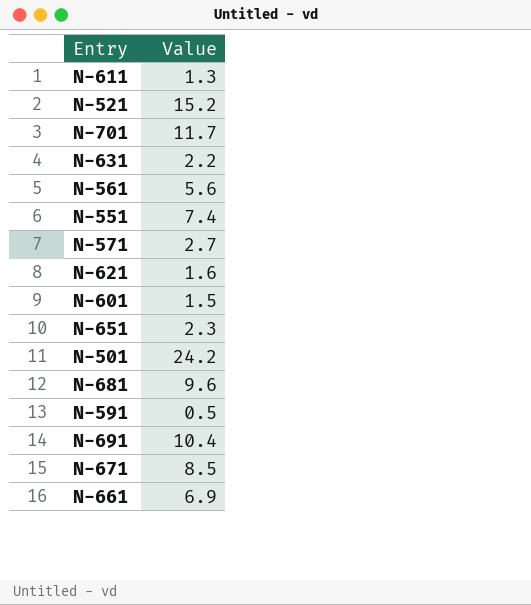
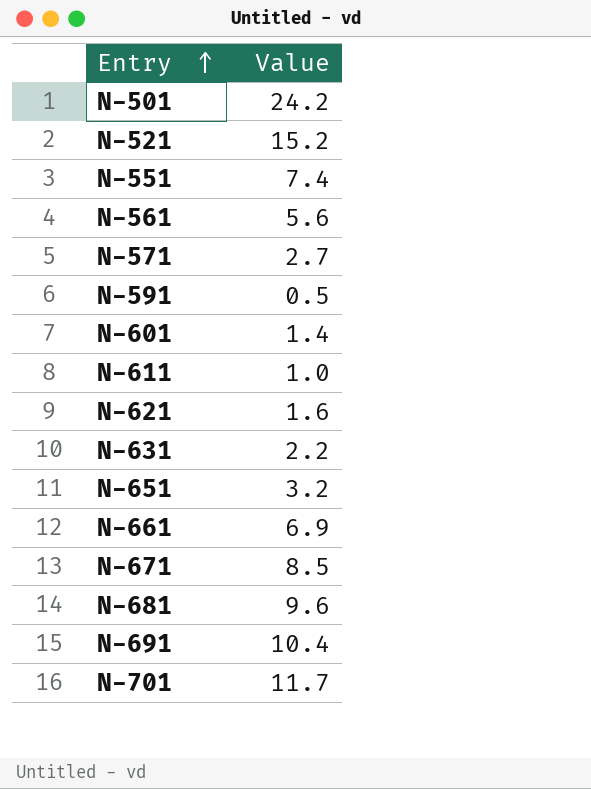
row order: none -> Entry ascending
N-601 | Value: 1.5 -> 1.4
N-611 | Value: 1.3 -> 1.0
N-651 | Value: 2.3 -> 3.2

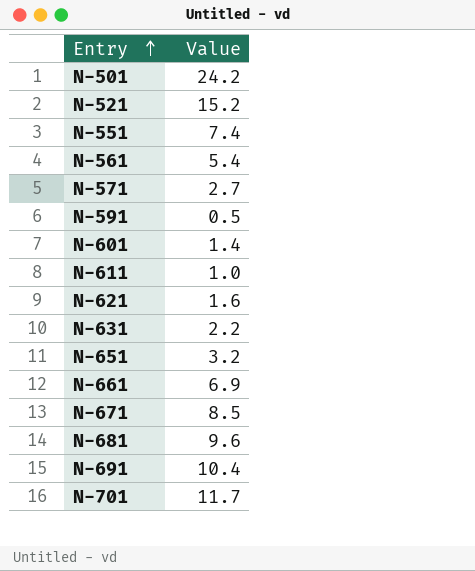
N-561 | Value: 5.6 -> 5.4

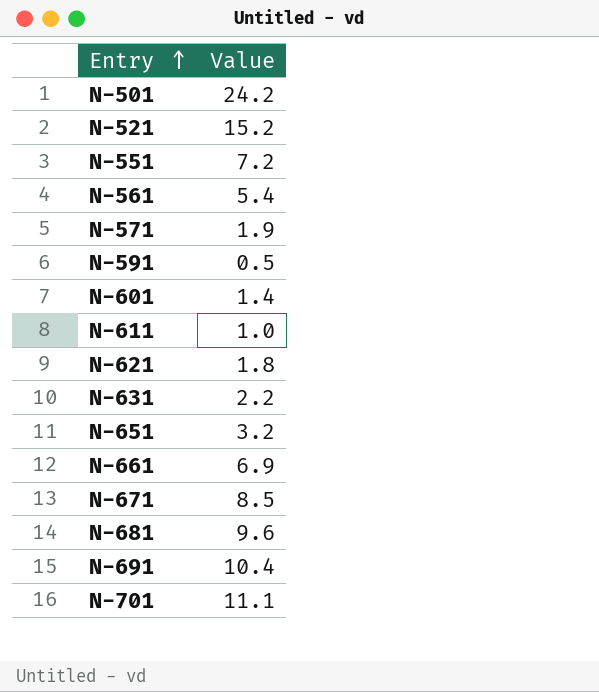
N-551 | Value: 7.4 -> 7.2
N-571 | Value: 2.7 -> 1.9
N-621 | Value: 1.6 -> 1.8
N-701 | Value: 11.7 -> 11.1

